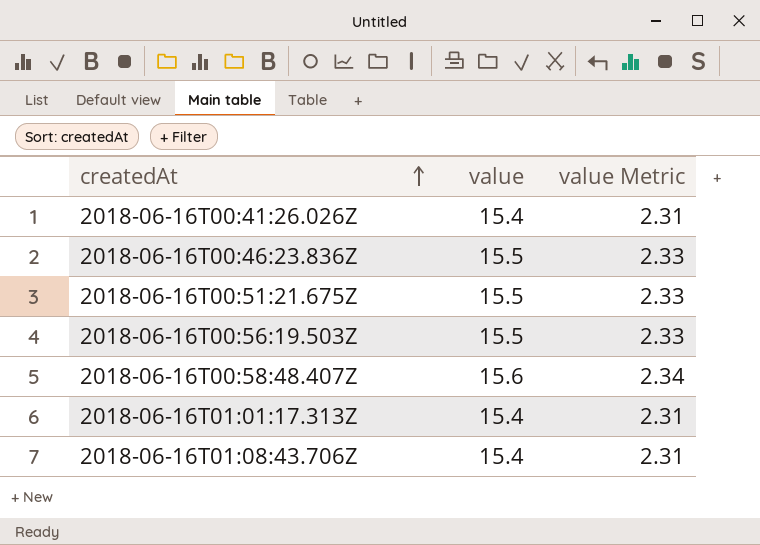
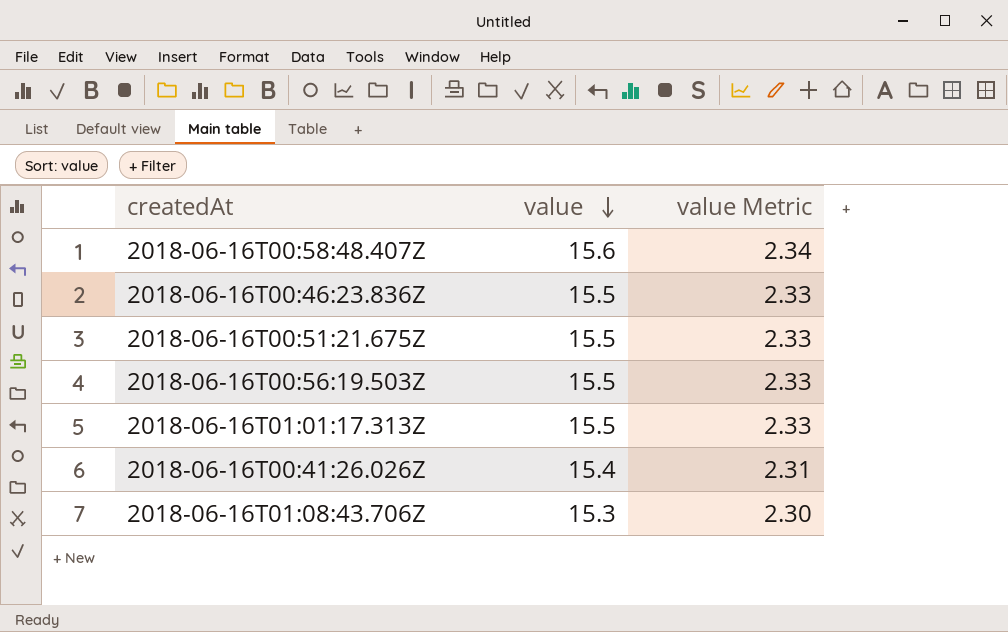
row order: createdAt ascending -> value descending
2018-06-16T01:01:17.313Z | value: 15.4 -> 15.5
2018-06-16T01:01:17.313Z | value Metric: 2.31 -> 2.33
2018-06-16T01:08:43.706Z | value: 15.4 -> 15.3
2018-06-16T01:08:43.706Z | value Metric: 2.31 -> 2.30

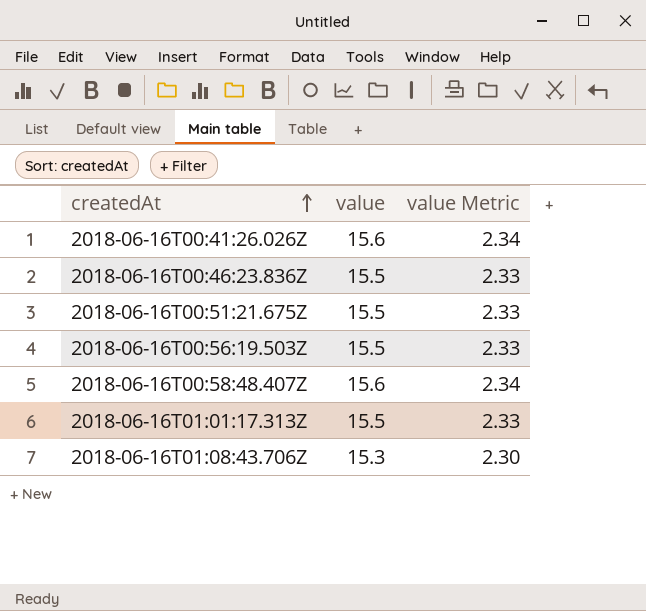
row order: value descending -> createdAt ascending
2018-06-16T00:41:26.026Z | value: 15.4 -> 15.6
2018-06-16T00:41:26.026Z | value Metric: 2.31 -> 2.34

